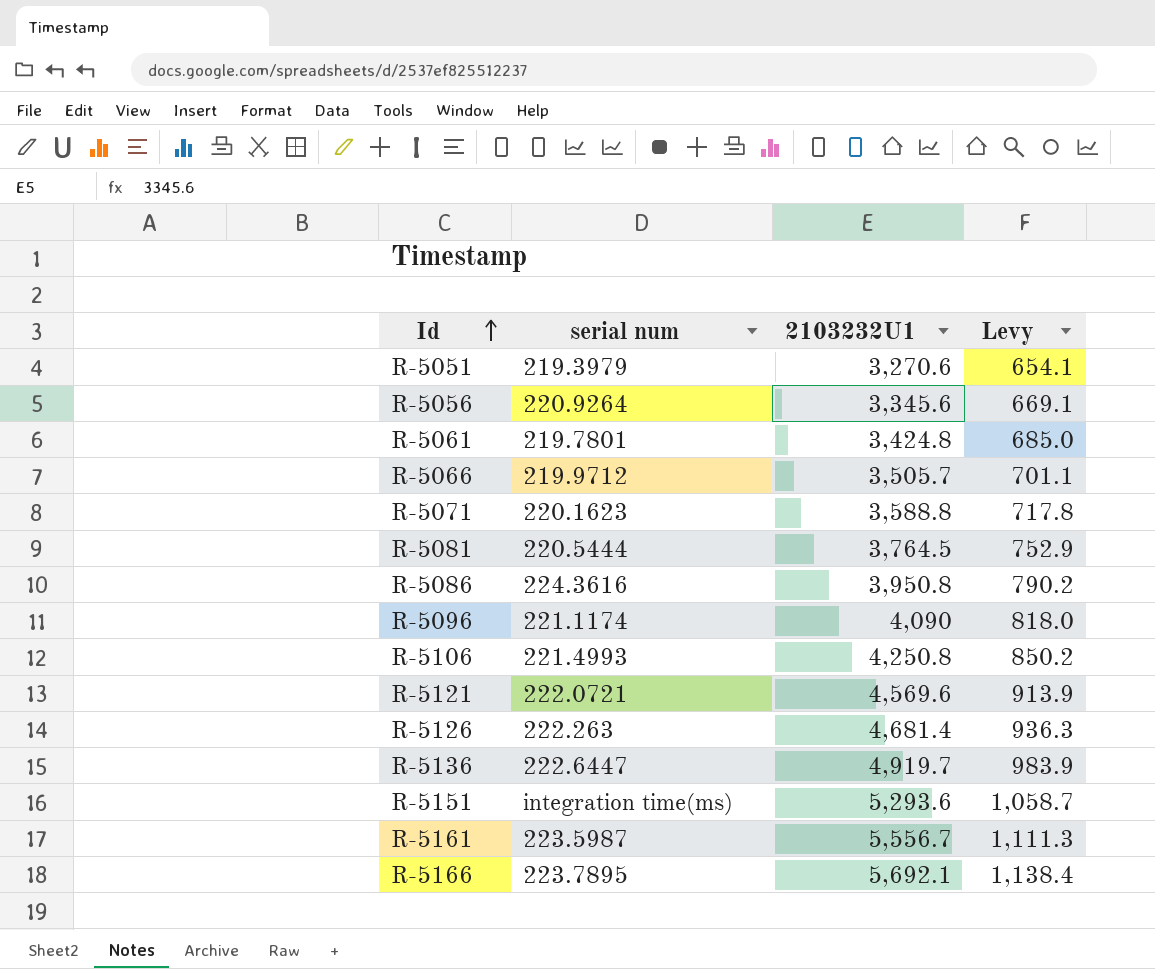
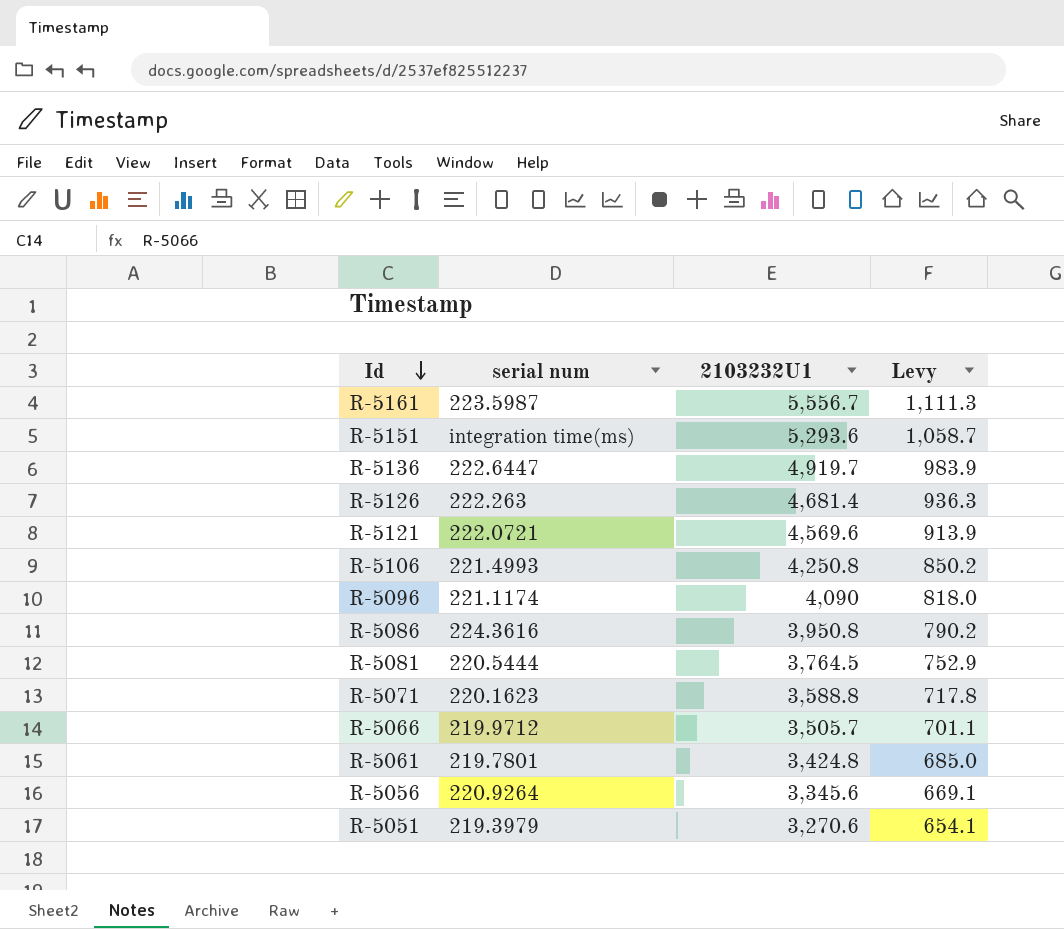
row order: Id ascending -> Id descending
row R-5166: 223.7895 | 5,692.1 | 1,138.4 -> none

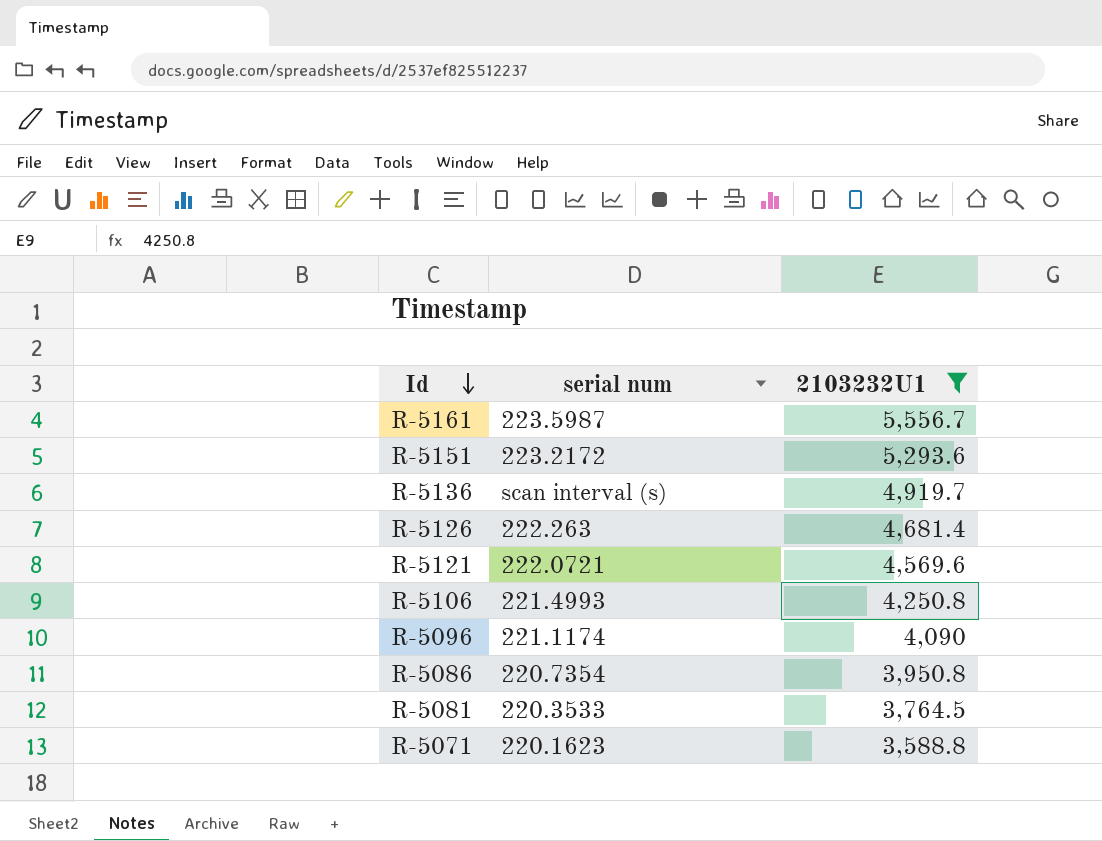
filter: none -> 2103232U1 >= 3,588.8
column Levy | formula: [2103232U1] * 0.2 -> none
R-5151 | serial num: integration time(ms) -> 223.2172
R-5136 | serial num: 222.6447 -> scan interval (s)
R-5086 | serial num: 224.3616 -> 220.7354
R-5081 | serial num: 220.5444 -> 220.3533

